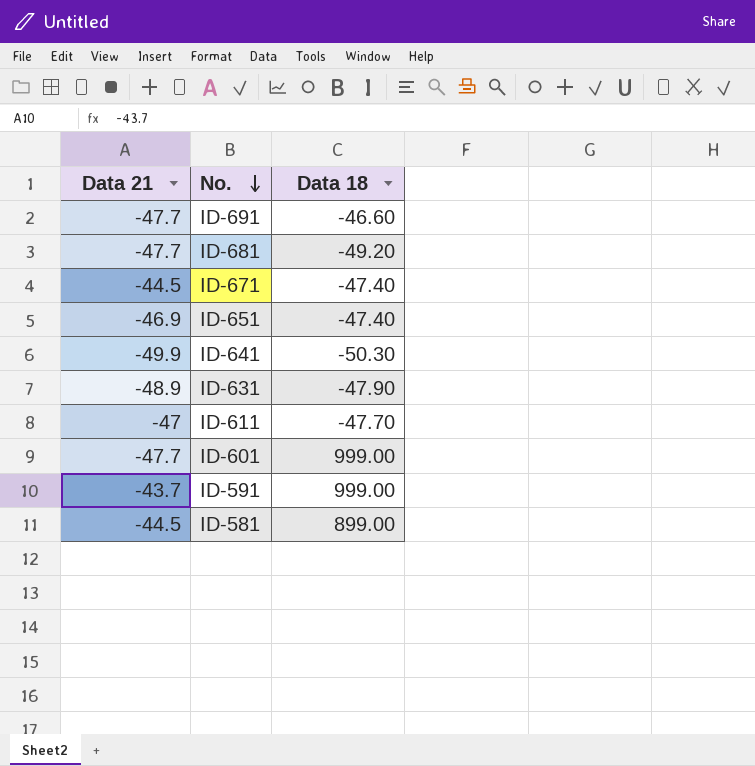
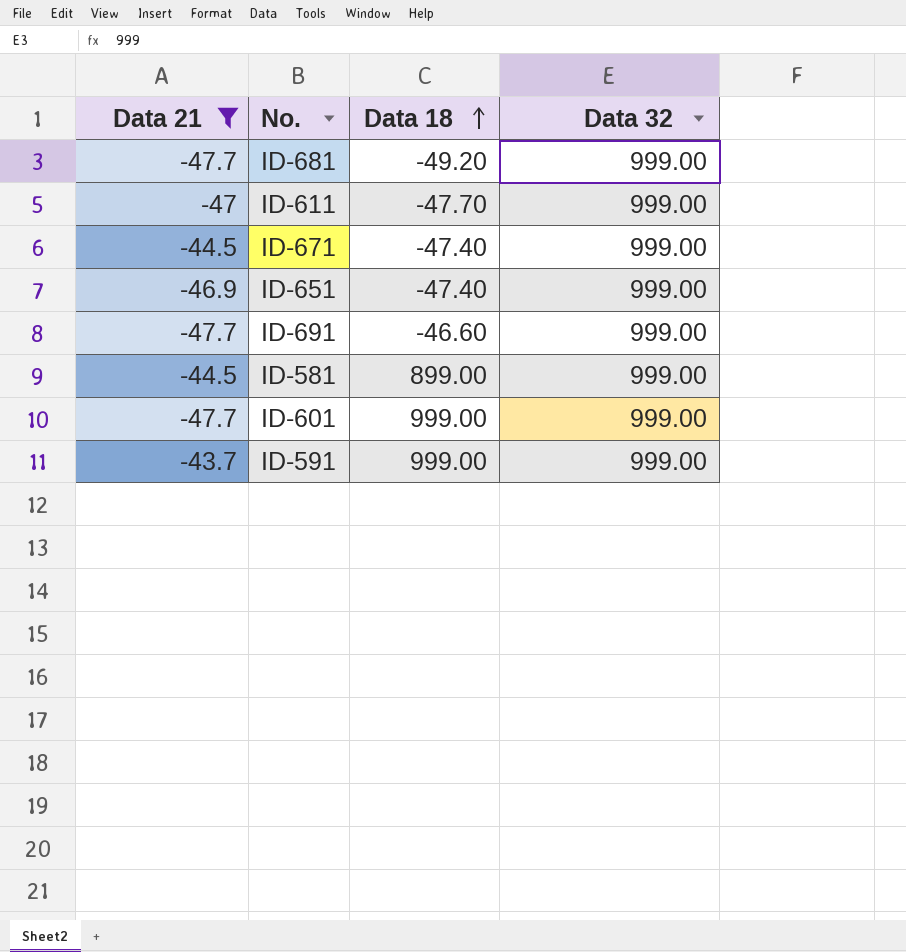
filter: none -> Data 21 >= -47.7
row order: No. descending -> Data 18 ascending
column Data 32 | position: none -> 4

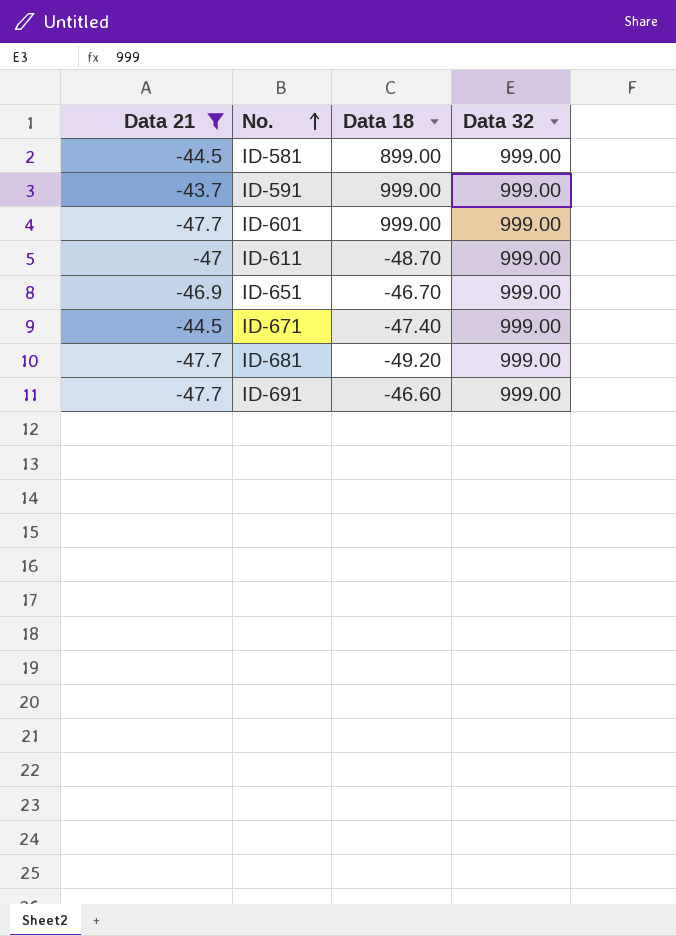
row order: Data 18 ascending -> No. ascending
ID-611 | Data 18: -47.70 -> -48.70
ID-651 | Data 18: -47.40 -> -46.70

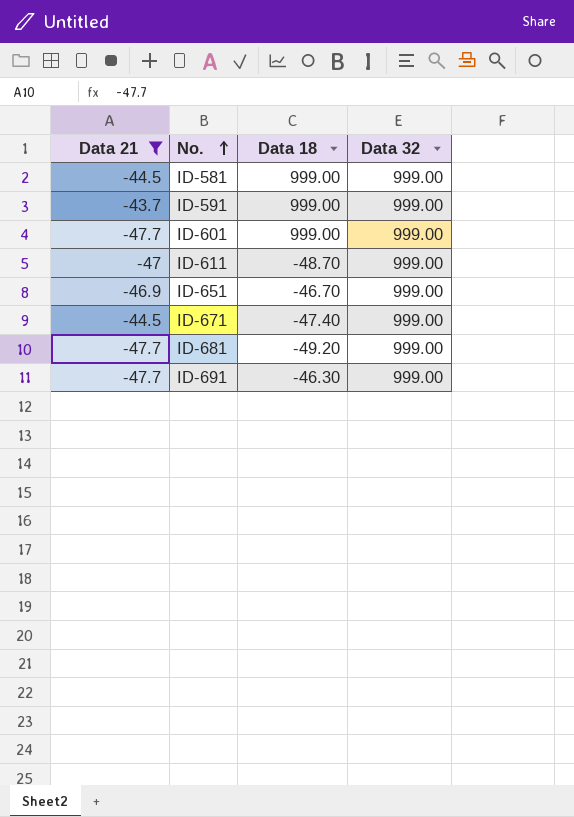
ID-581 | Data 18: 899.00 -> 999.00
ID-691 | Data 18: -46.60 -> -46.30

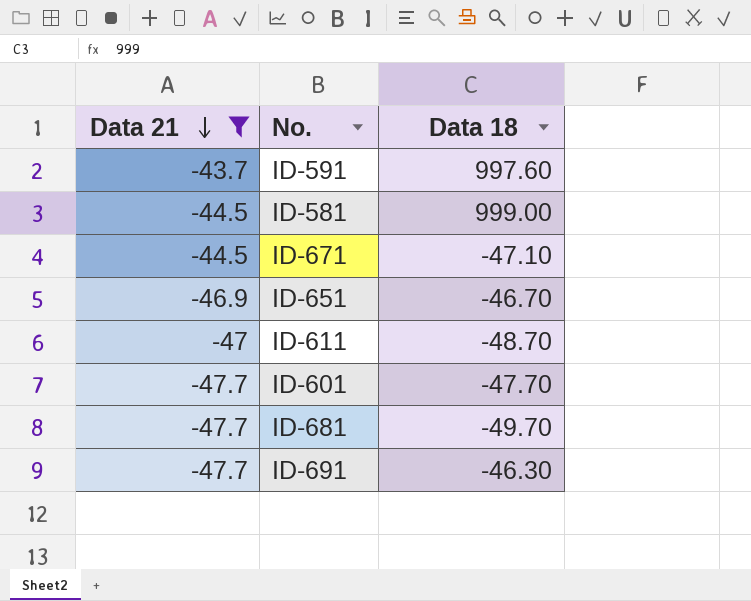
row order: No. ascending -> Data 21 descending
column Data 32 | position: 4 -> none
ID-591 | Data 18: 999.00 -> 997.60
ID-671 | Data 18: -47.40 -> -47.10
ID-601 | Data 18: 999.00 -> -47.70
ID-681 | Data 18: -49.20 -> -49.70

